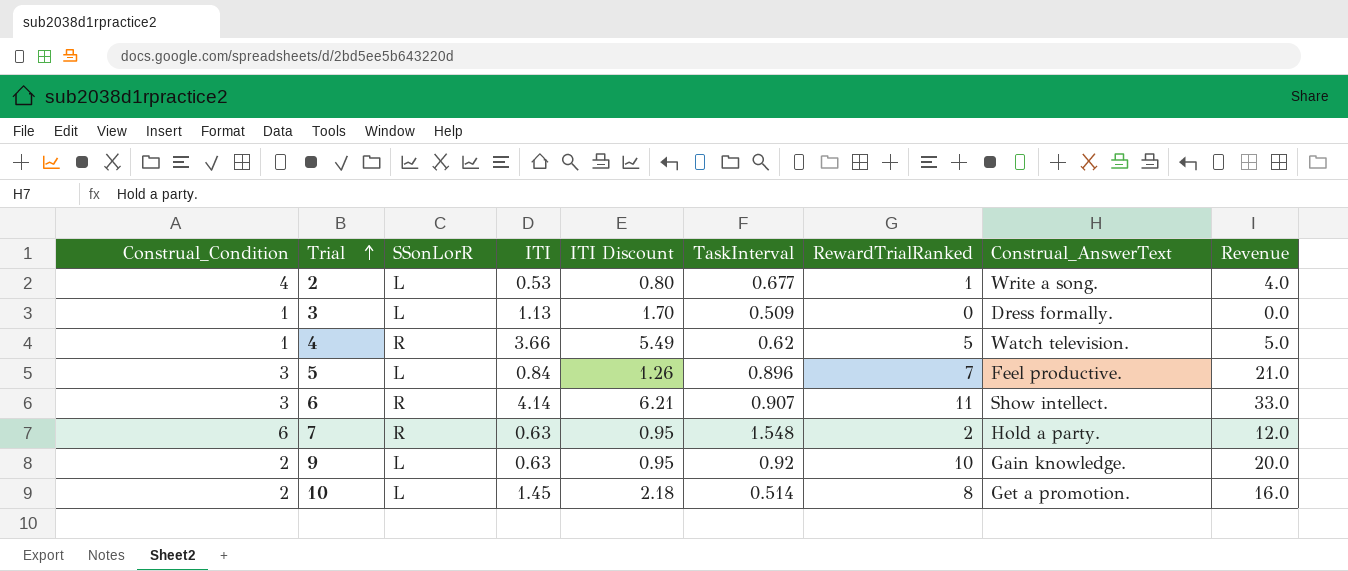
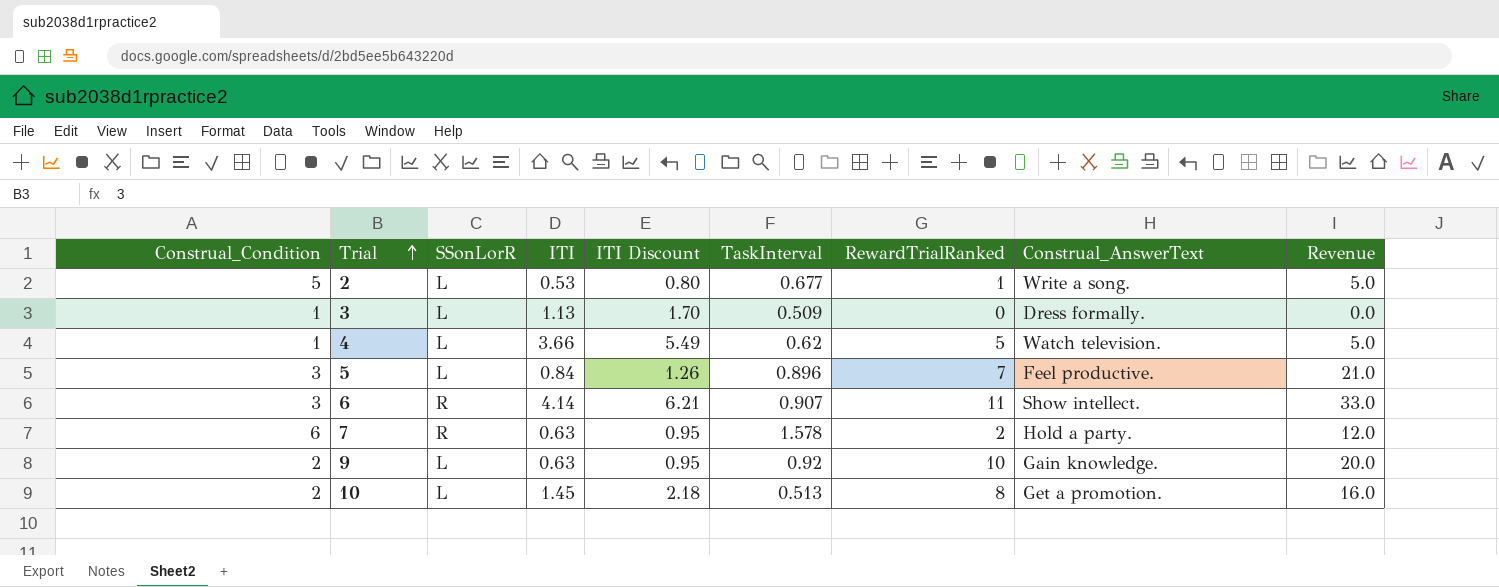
2 | Construal_Condition: 4 -> 5
2 | Revenue: 4.0 -> 5.0
4 | SSonLorR: R -> L
7 | TaskInterval: 1.548 -> 1.578
10 | TaskInterval: 0.514 -> 0.513

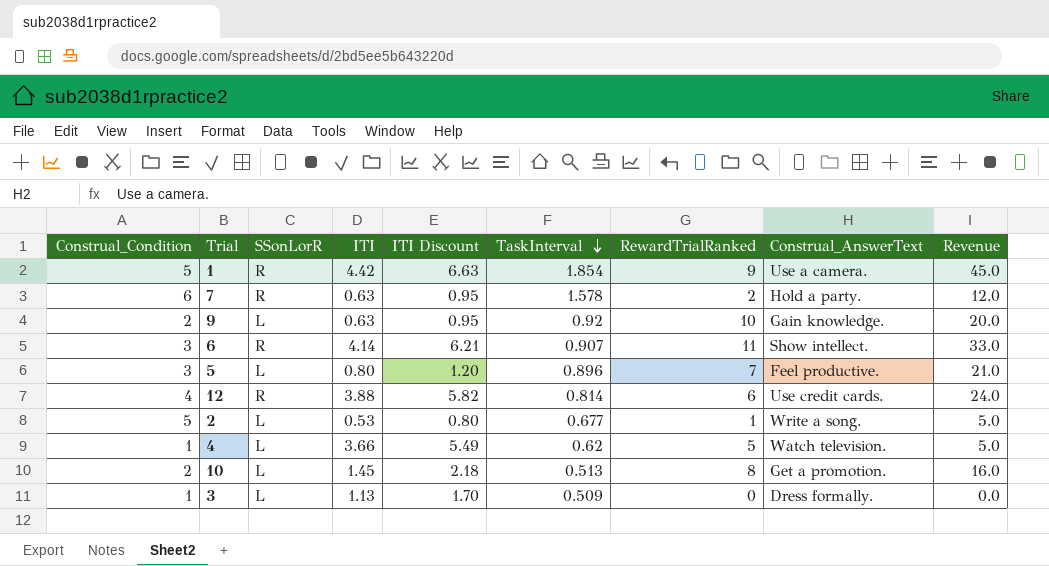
row order: Trial ascending -> TaskInterval descending
row 1: none -> 5 | R | 4.42 | 6.63 | 1.854 | 9 | Use a camera. | 45.0
5 | ITI: 0.84 -> 0.80
5 | ITI Discount: 1.26 -> 1.20
row 12: none -> 4 | R | 3.88 | 5.82 | 0.814 | 6 | Use credit cards. | 24.0

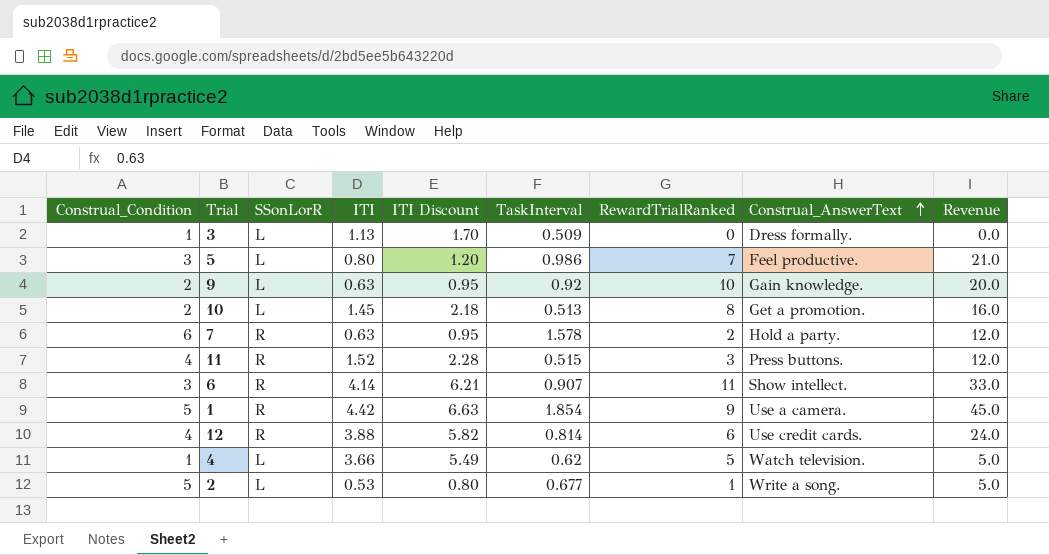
row order: TaskInterval descending -> Construal_AnswerText ascending
5 | TaskInterval: 0.896 -> 0.986
row 11: none -> 4 | R | 1.52 | 2.28 | 0.515 | 3 | Press buttons. | 12.0

